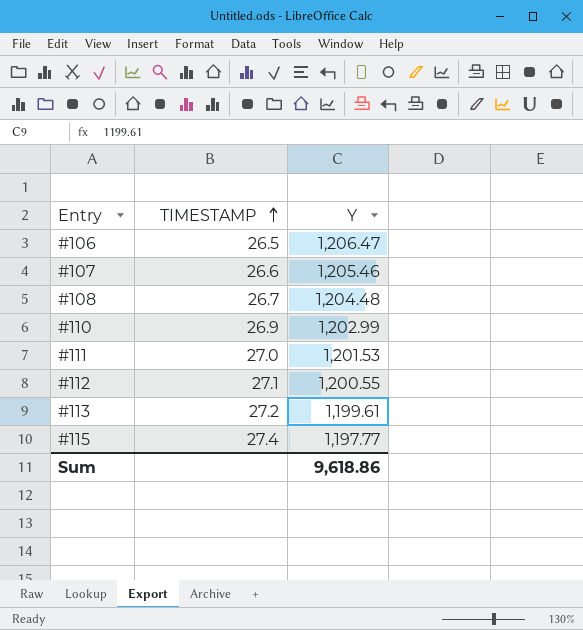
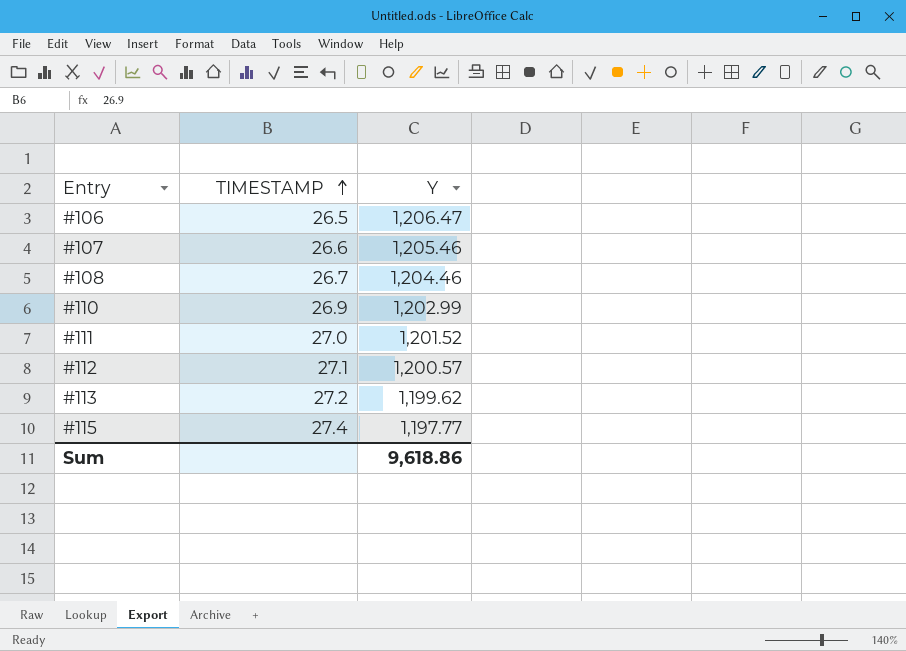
#108 | Y: 1,204.48 -> 1,204.46
#111 | Y: 1,201.53 -> 1,201.52
#112 | Y: 1,200.55 -> 1,200.57
#113 | Y: 1,199.61 -> 1,199.62

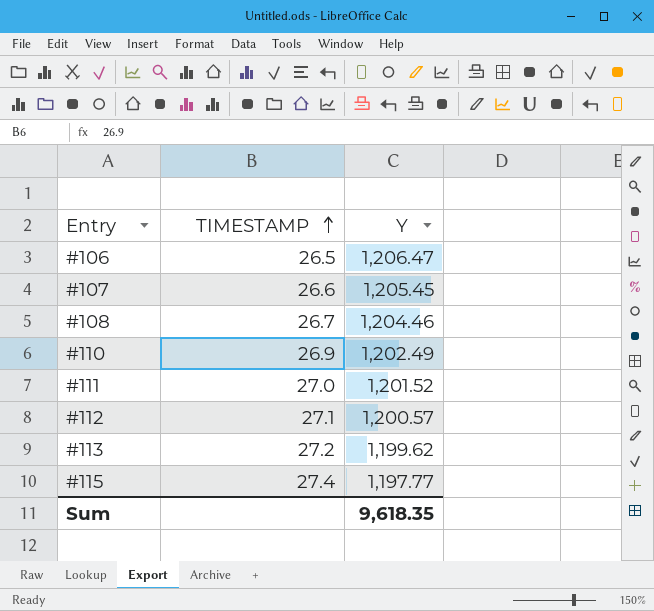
#107 | Y: 1,205.46 -> 1,205.45
#110 | Y: 1,202.99 -> 1,202.49
Sum | Y: 9,618.86 -> 9,618.35

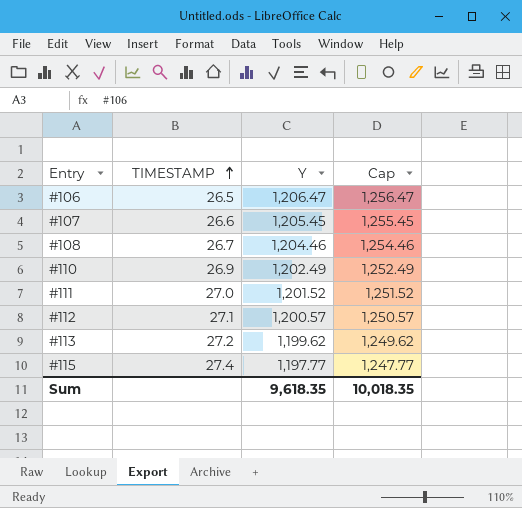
column Cap | formula: none -> [Y] + 50

